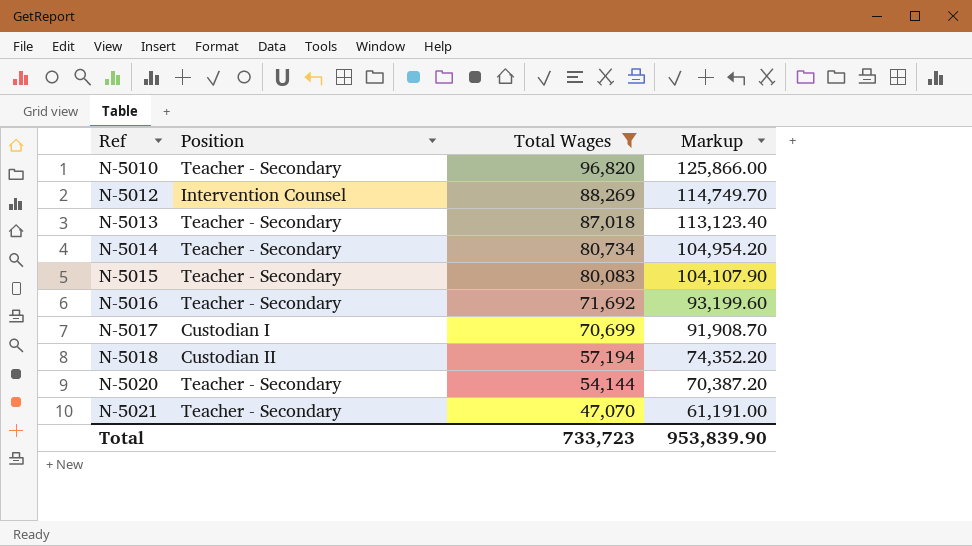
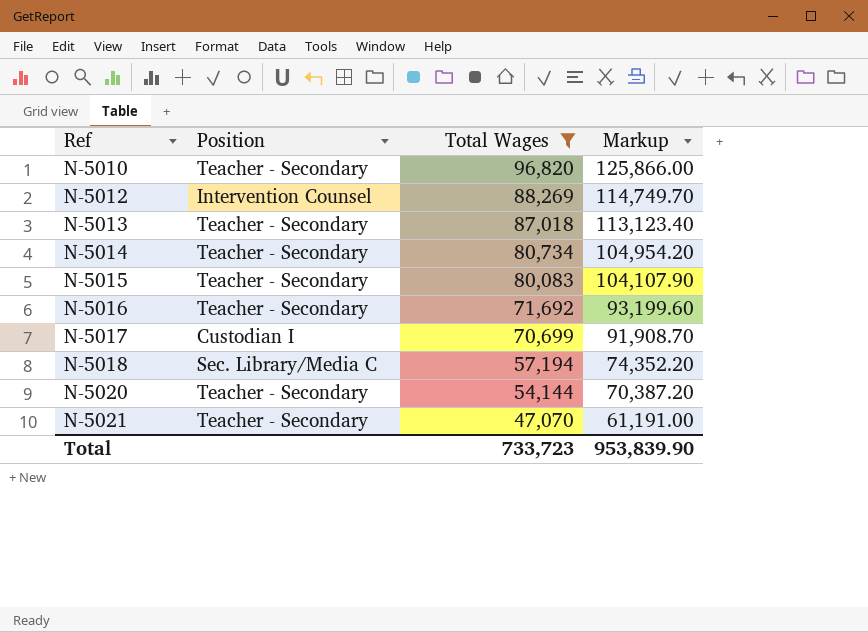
N-5018 | Position: Custodian II -> Sec. Library/Media C

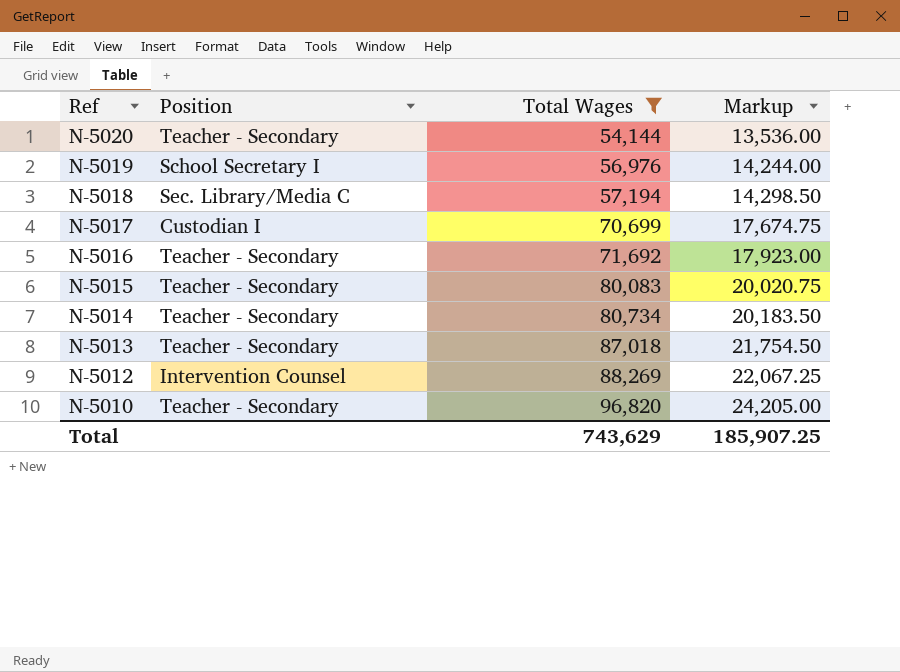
row order: Ref ascending -> Ref descending
column Markup | formula: [Total Wages] * 1.3 -> [Total Wages] * 0.25
row N-5021: Teacher - Secondary | 47,070 | 61,191.00 -> none
row N-5019: none -> School Secretary I | 56,976 | 14,244.00
Total | Total Wages: 733,723 -> 743,629
Total | Markup: 953,839.90 -> 185,907.25

